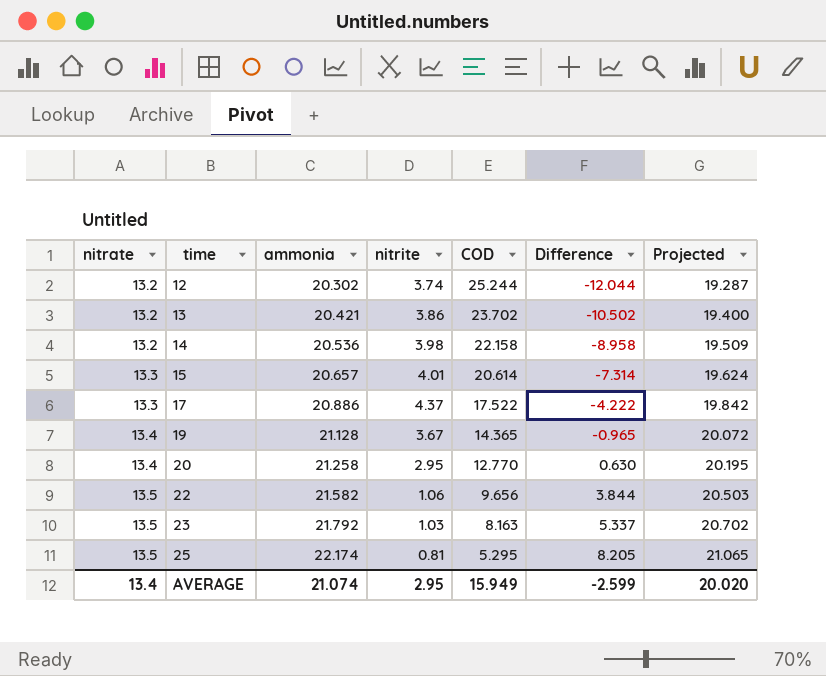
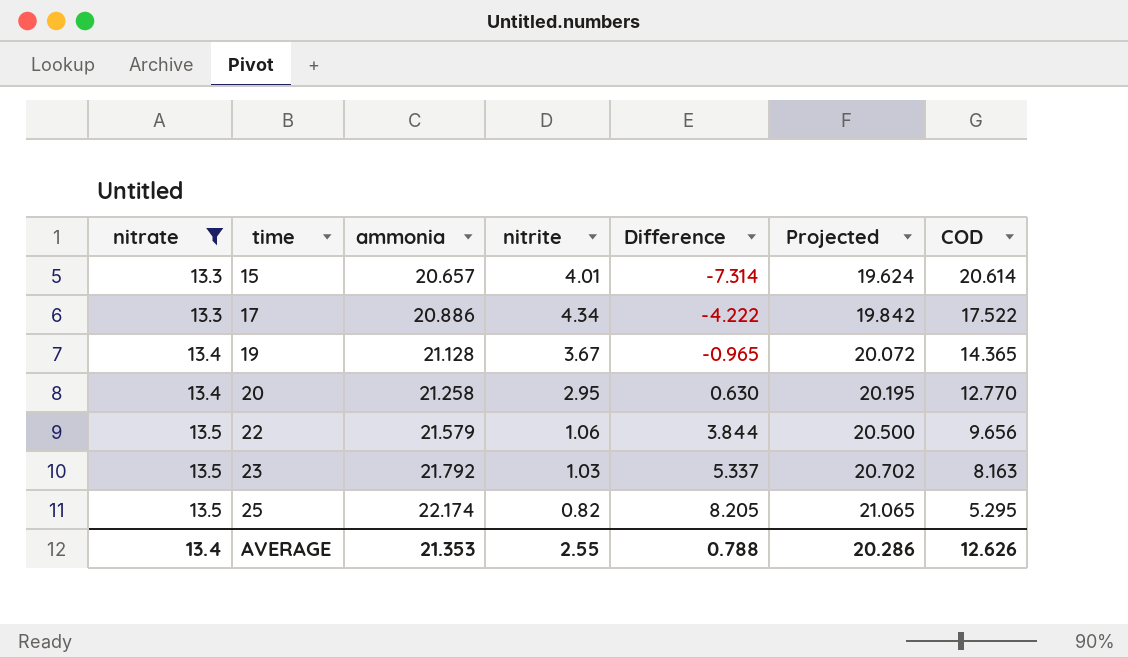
filter: none -> nitrate != 13.2
column COD | position: 5 -> 7
17 | nitrite: 4.37 -> 4.34
22 | ammonia: 21.582 -> 21.579
22 | Projected: 20.503 -> 20.500
25 | nitrite: 0.81 -> 0.82
AVERAGE | ammonia: 21.074 -> 21.353
AVERAGE | nitrite: 2.95 -> 2.55
AVERAGE | Difference: -2.599 -> 0.788
AVERAGE | Projected: 20.020 -> 20.286
AVERAGE | COD: 15.949 -> 12.626

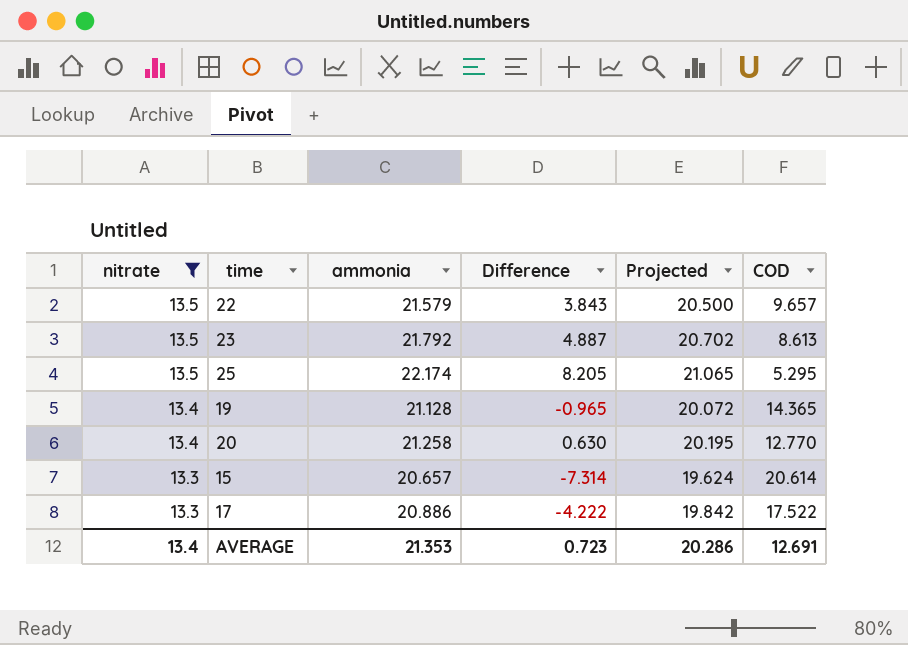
row order: nitrate ascending -> nitrate descending
column nitrite | position: 4 -> none
22 | Difference: 3.844 -> 3.843
22 | COD: 9.656 -> 9.657
23 | Difference: 5.337 -> 4.887
23 | COD: 8.163 -> 8.613
AVERAGE | Difference: 0.788 -> 0.723
AVERAGE | COD: 12.626 -> 12.691

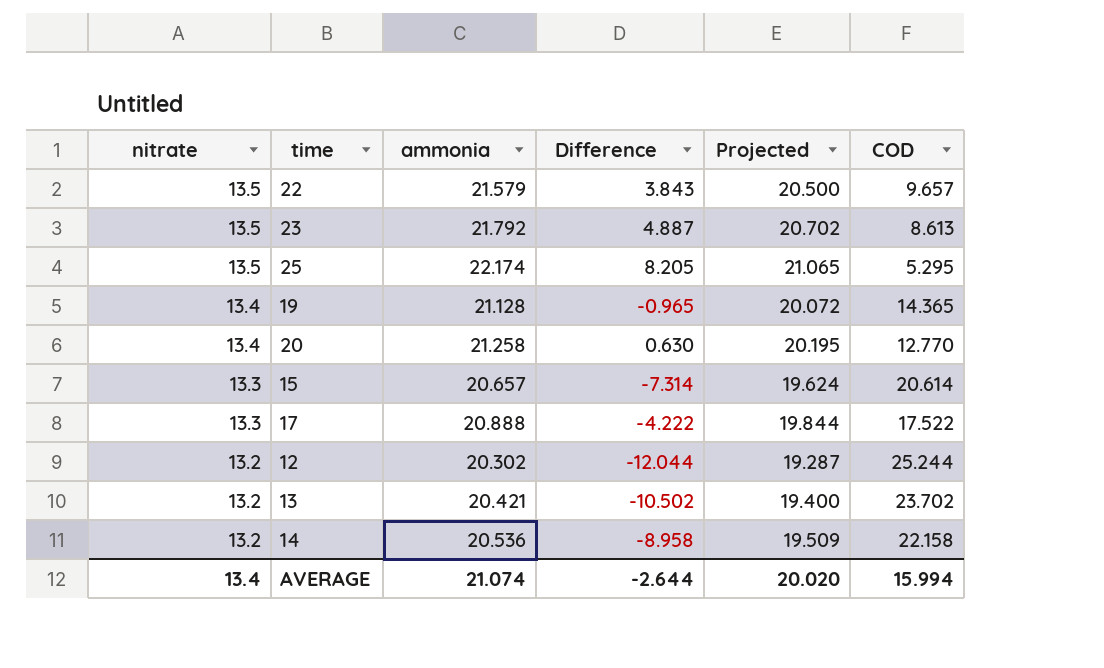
filter: nitrate != 13.2 -> none
17 | ammonia: 20.886 -> 20.888
17 | Projected: 19.842 -> 19.844
AVERAGE | ammonia: 21.353 -> 21.074
AVERAGE | Difference: 0.723 -> -2.644
AVERAGE | Projected: 20.286 -> 20.020
AVERAGE | COD: 12.691 -> 15.994

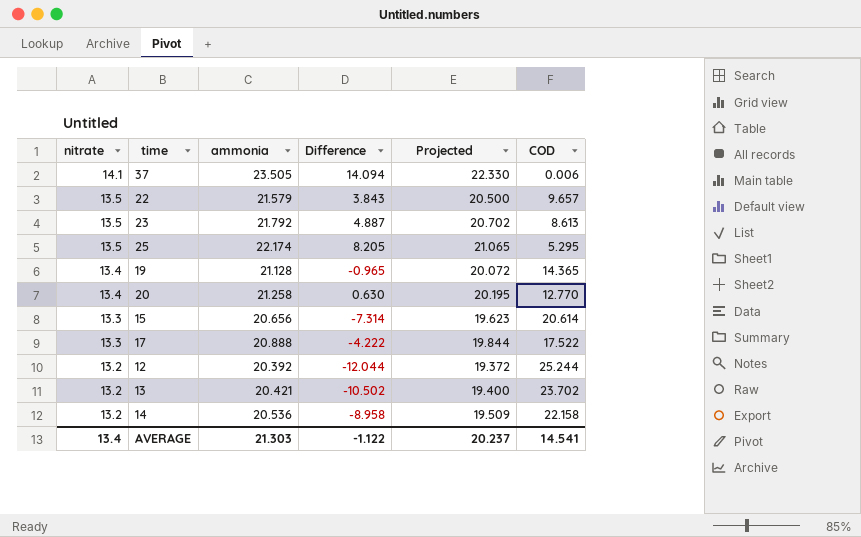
row 37: none -> 14.1 | 23.505 | 14.094 | 22.330 | 0.006
15 | ammonia: 20.657 -> 20.656
15 | Projected: 19.624 -> 19.623
12 | ammonia: 20.302 -> 20.392
12 | Projected: 19.287 -> 19.372
AVERAGE | ammonia: 21.074 -> 21.303
AVERAGE | Difference: -2.644 -> -1.122
AVERAGE | Projected: 20.020 -> 20.237
AVERAGE | COD: 15.994 -> 14.541

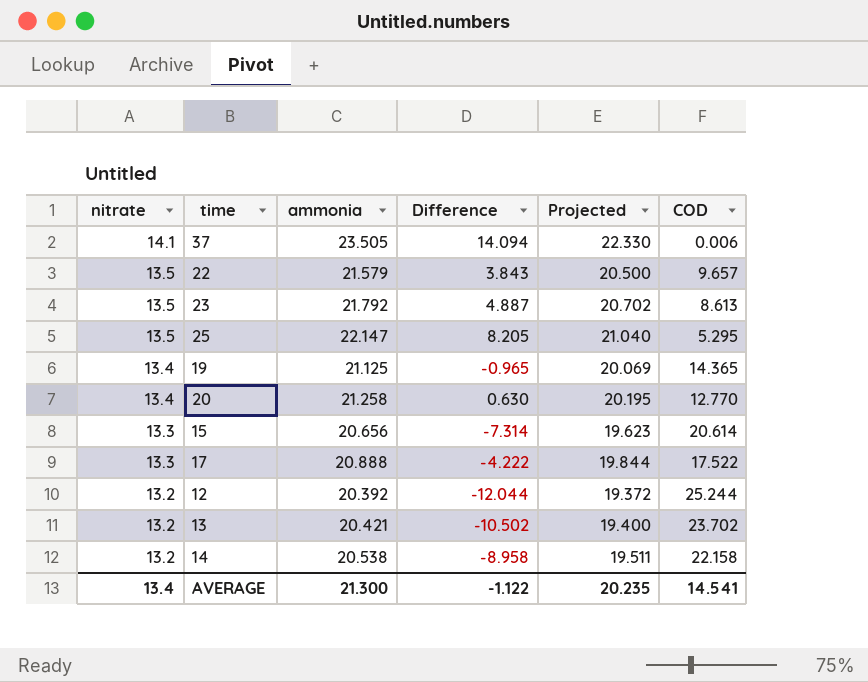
25 | ammonia: 22.174 -> 22.147
25 | Projected: 21.065 -> 21.040
19 | ammonia: 21.128 -> 21.125
19 | Projected: 20.072 -> 20.069
14 | ammonia: 20.536 -> 20.538
14 | Projected: 19.509 -> 19.511
AVERAGE | ammonia: 21.303 -> 21.300
AVERAGE | Projected: 20.237 -> 20.235

